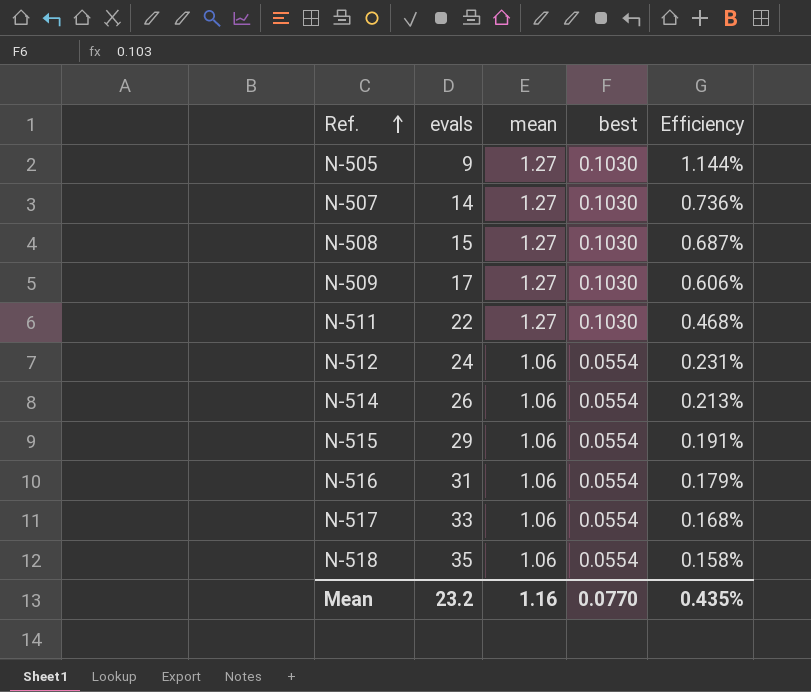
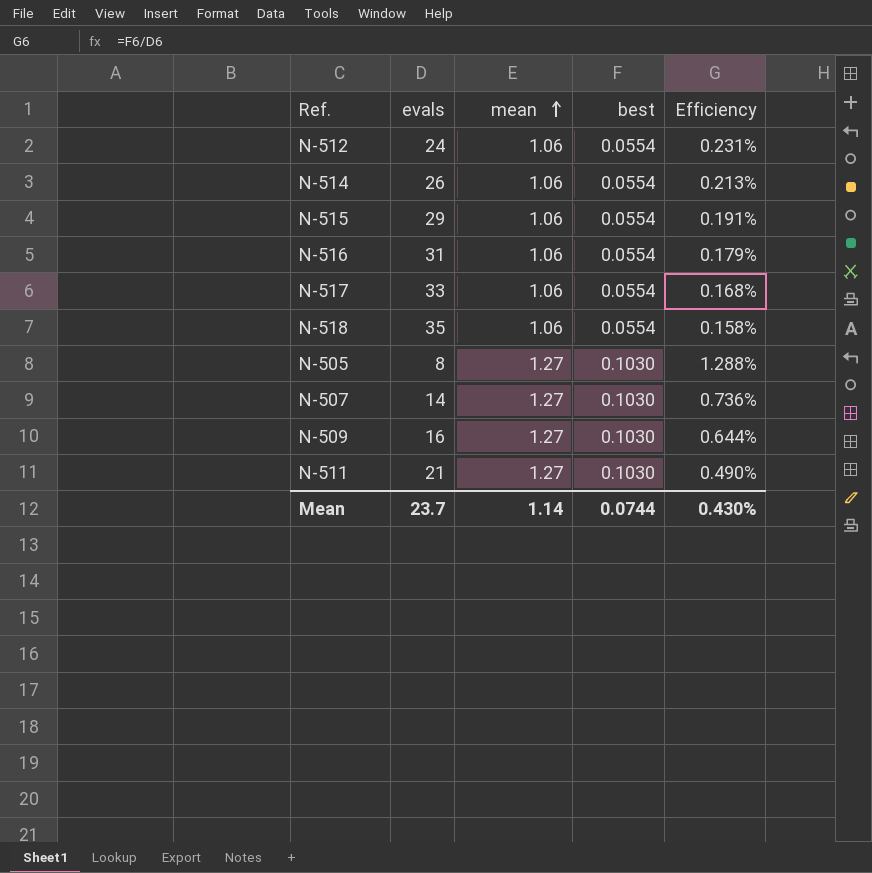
row order: Ref. ascending -> mean ascending
row N-508: 15 | 1.27 | 0.1030 | 0.687% -> none
N-505 | evals: 9 -> 8
N-505 | Efficiency: 1.144% -> 1.288%
N-509 | evals: 17 -> 16
N-509 | Efficiency: 0.606% -> 0.644%
N-511 | evals: 22 -> 21
N-511 | Efficiency: 0.468% -> 0.490%
Mean | evals: 23.2 -> 23.7
Mean | mean: 1.16 -> 1.14
Mean | best: 0.0770 -> 0.0744
Mean | Efficiency: 0.435% -> 0.430%

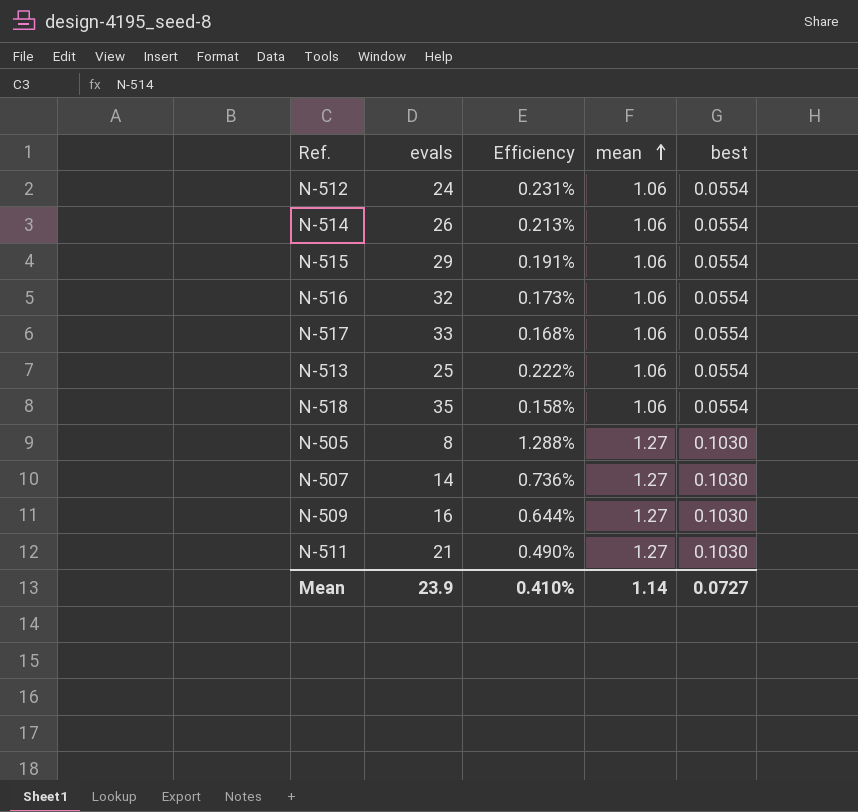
column Efficiency | position: 5 -> 3
N-516 | evals: 31 -> 32
N-516 | Efficiency: 0.179% -> 0.173%
row N-513: none -> 25 | 0.222% | 1.06 | 0.0554
Mean | evals: 23.7 -> 23.9
Mean | Efficiency: 0.430% -> 0.410%
Mean | best: 0.0744 -> 0.0727

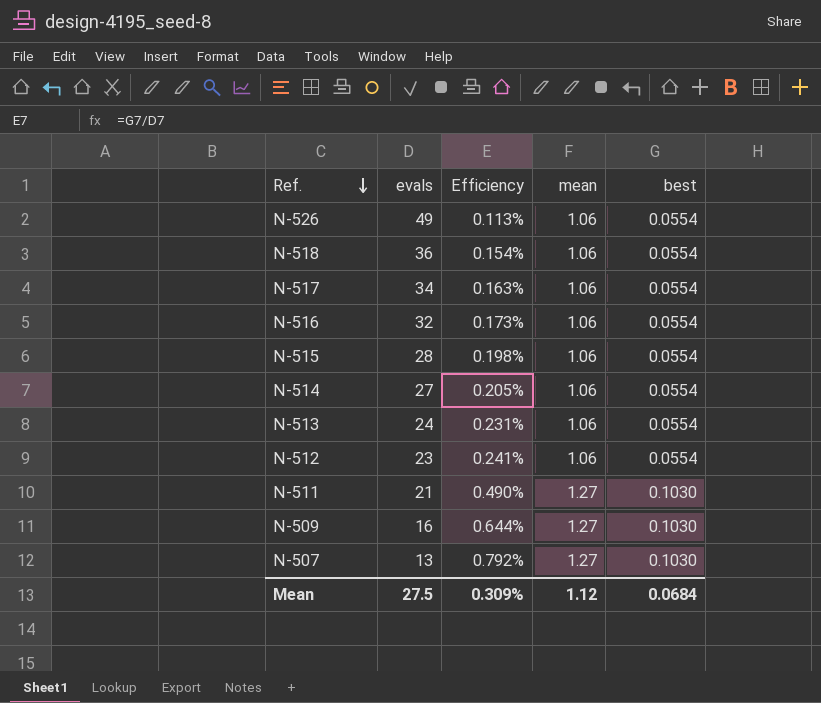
row order: mean ascending -> Ref. descending
row N-505: 8 | 1.288% | 1.27 | 0.1030 -> none
row N-526: none -> 49 | 0.113% | 1.06 | 0.0554
N-518 | evals: 35 -> 36
N-518 | Efficiency: 0.158% -> 0.154%
N-517 | evals: 33 -> 34
N-517 | Efficiency: 0.168% -> 0.163%
N-515 | evals: 29 -> 28
N-515 | Efficiency: 0.191% -> 0.198%
N-514 | evals: 26 -> 27
N-514 | Efficiency: 0.213% -> 0.205%
N-513 | evals: 25 -> 24
N-513 | Efficiency: 0.222% -> 0.231%
N-512 | evals: 24 -> 23
N-512 | Efficiency: 0.231% -> 0.241%
N-507 | evals: 14 -> 13
N-507 | Efficiency: 0.736% -> 0.792%
Mean | evals: 23.9 -> 27.5
Mean | Efficiency: 0.410% -> 0.309%
Mean | mean: 1.14 -> 1.12
Mean | best: 0.0727 -> 0.0684

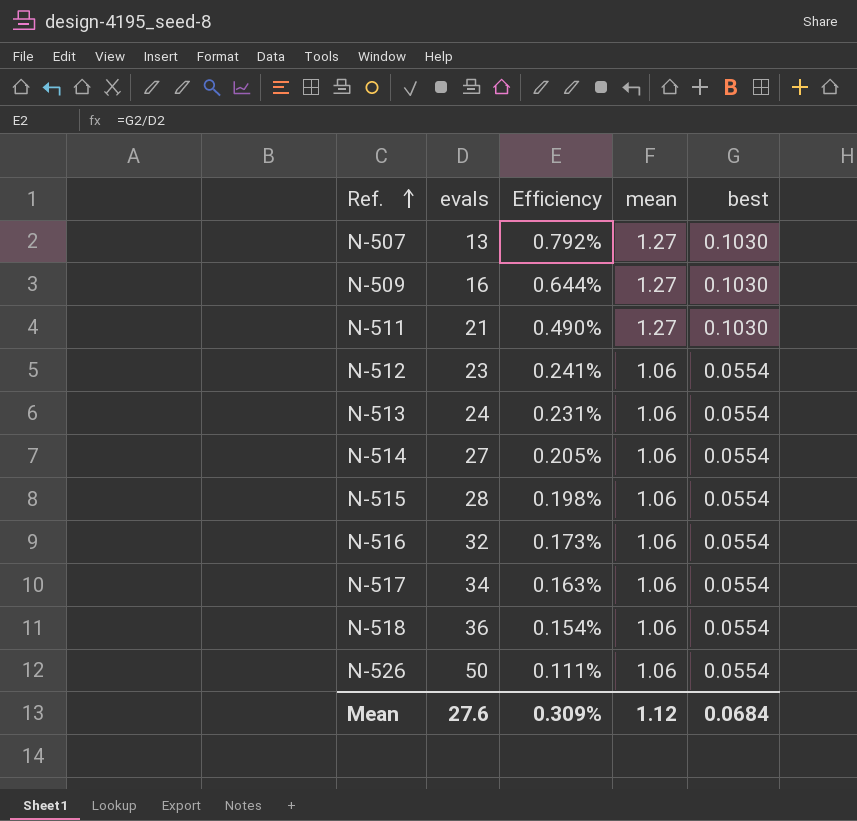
row order: Ref. descending -> Ref. ascending
N-526 | evals: 49 -> 50
N-526 | Efficiency: 0.113% -> 0.111%
Mean | evals: 27.5 -> 27.6

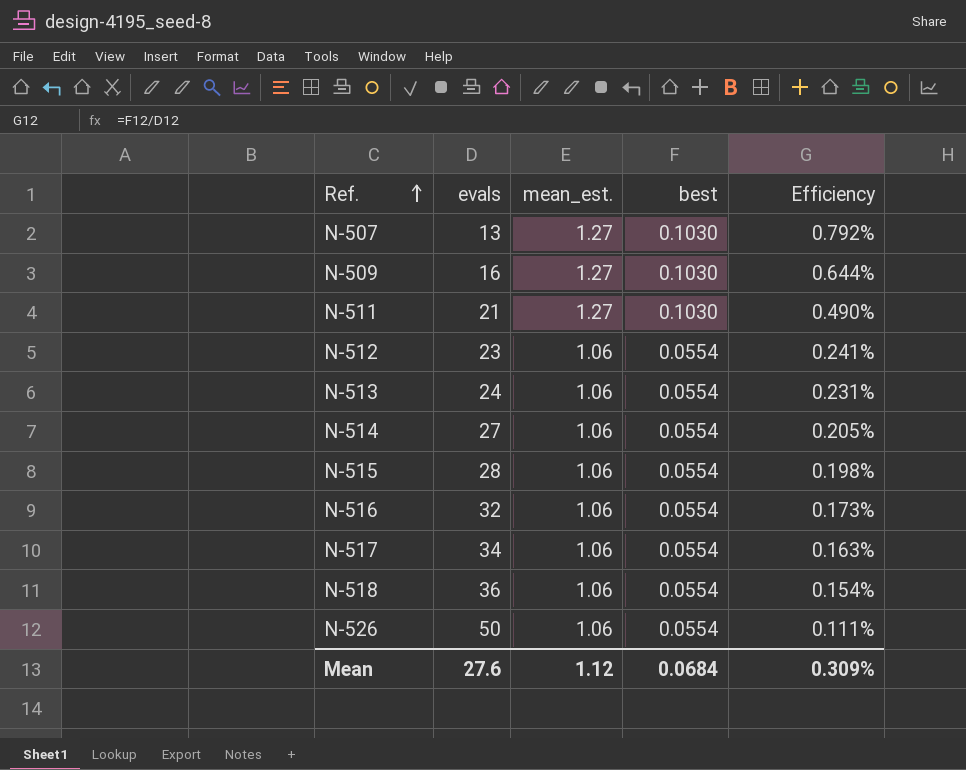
column name: mean -> mean_est.
column Efficiency | position: 3 -> 5

